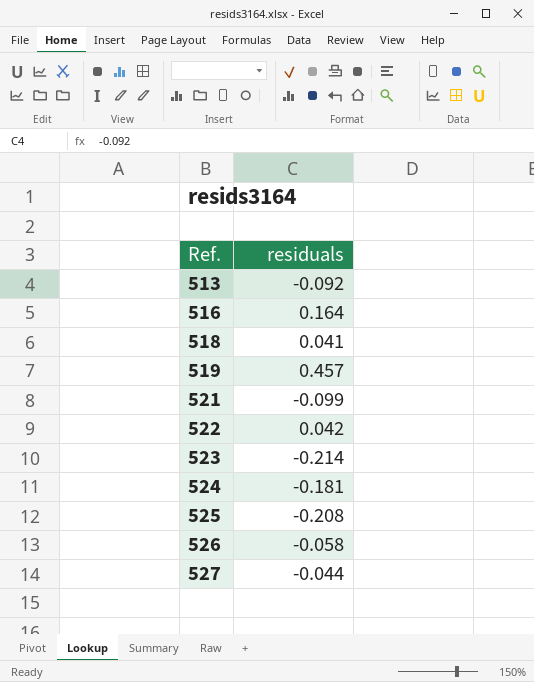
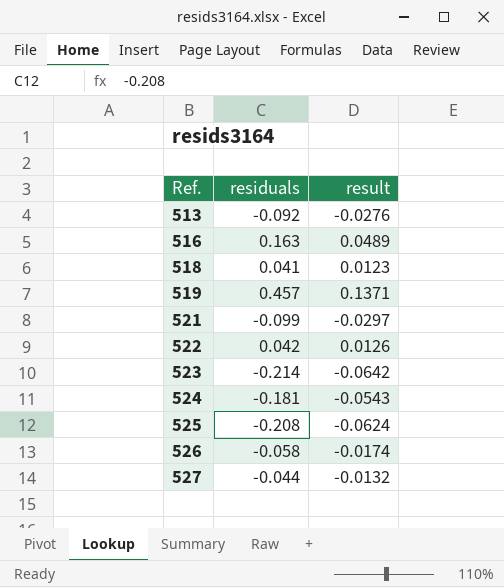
column result | formula: none -> [residuals] * 0.3
516 | residuals: 0.164 -> 0.163

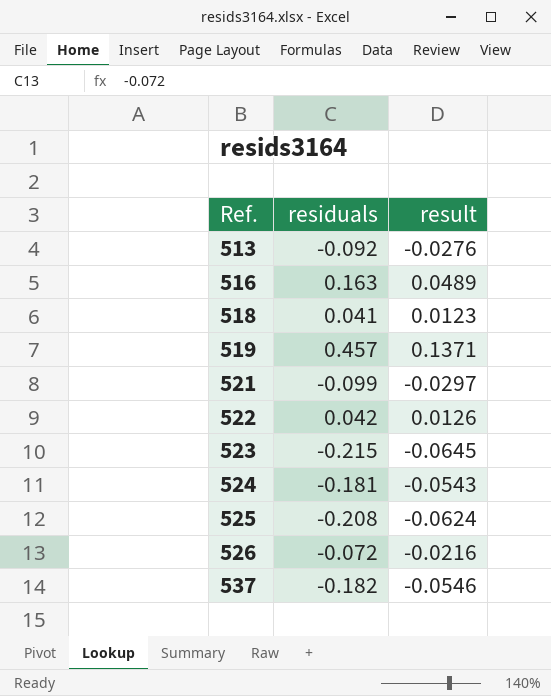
row 527: -0.044 | -0.0132 -> none
523 | residuals: -0.214 -> -0.215
523 | result: -0.0642 -> -0.0645
526 | residuals: -0.058 -> -0.072
526 | result: -0.0174 -> -0.0216
row 537: none -> -0.182 | -0.0546

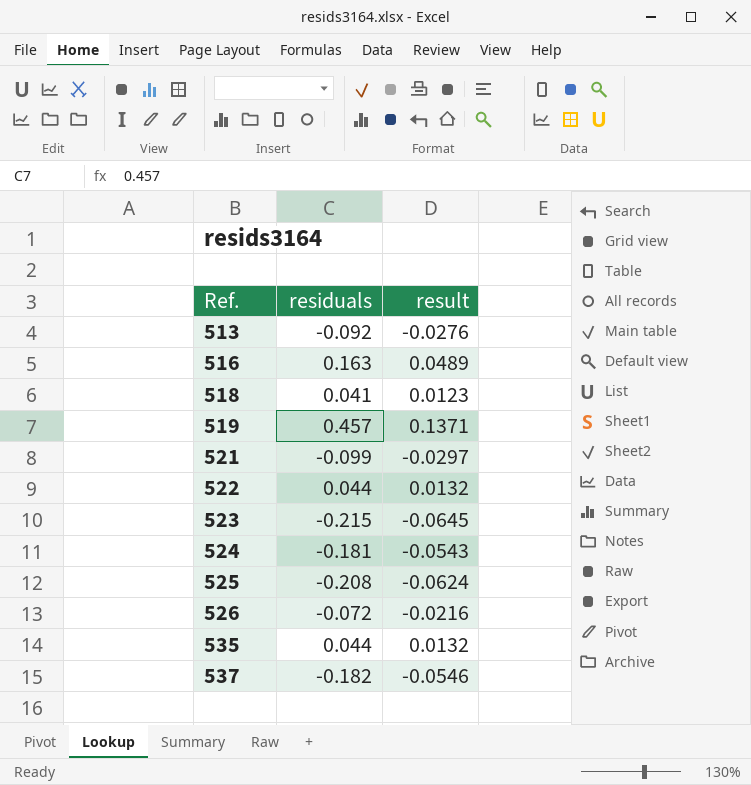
522 | residuals: 0.042 -> 0.044
522 | result: 0.0126 -> 0.0132
row 535: none -> 0.044 | 0.0132

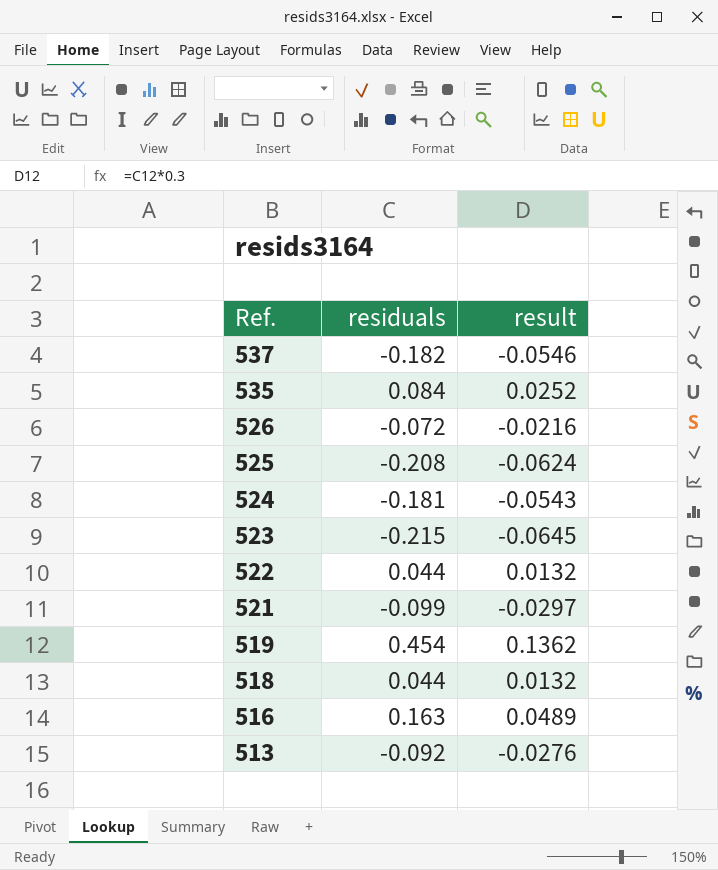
row order: Ref. ascending -> Ref. descending
535 | residuals: 0.044 -> 0.084
535 | result: 0.0132 -> 0.0252
519 | residuals: 0.457 -> 0.454
519 | result: 0.1371 -> 0.1362
518 | residuals: 0.041 -> 0.044
518 | result: 0.0123 -> 0.0132

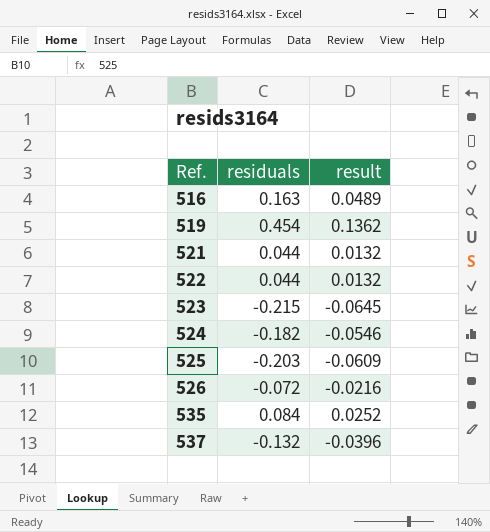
row order: Ref. descending -> Ref. ascending
row 518: 0.044 | 0.0132 -> none
row 513: -0.092 | -0.0276 -> none
521 | residuals: -0.099 -> 0.044
521 | result: -0.0297 -> 0.0132
524 | residuals: -0.181 -> -0.182
524 | result: -0.0543 -> -0.0546
525 | residuals: -0.208 -> -0.203
525 | result: -0.0624 -> -0.0609
537 | residuals: -0.182 -> -0.132
537 | result: -0.0546 -> -0.0396

